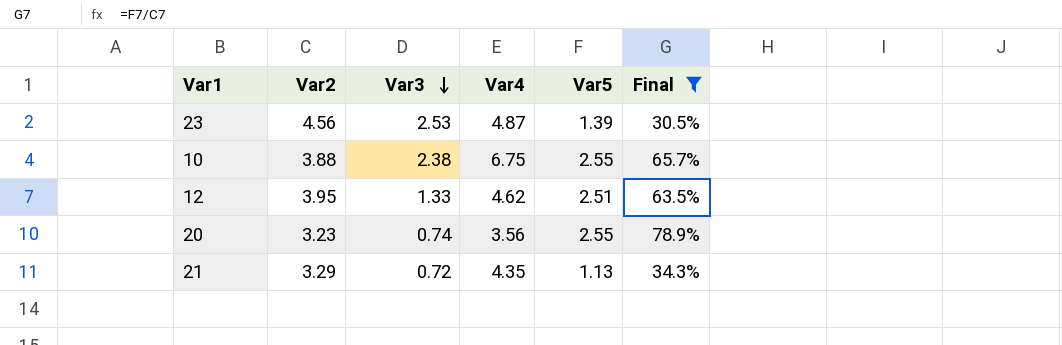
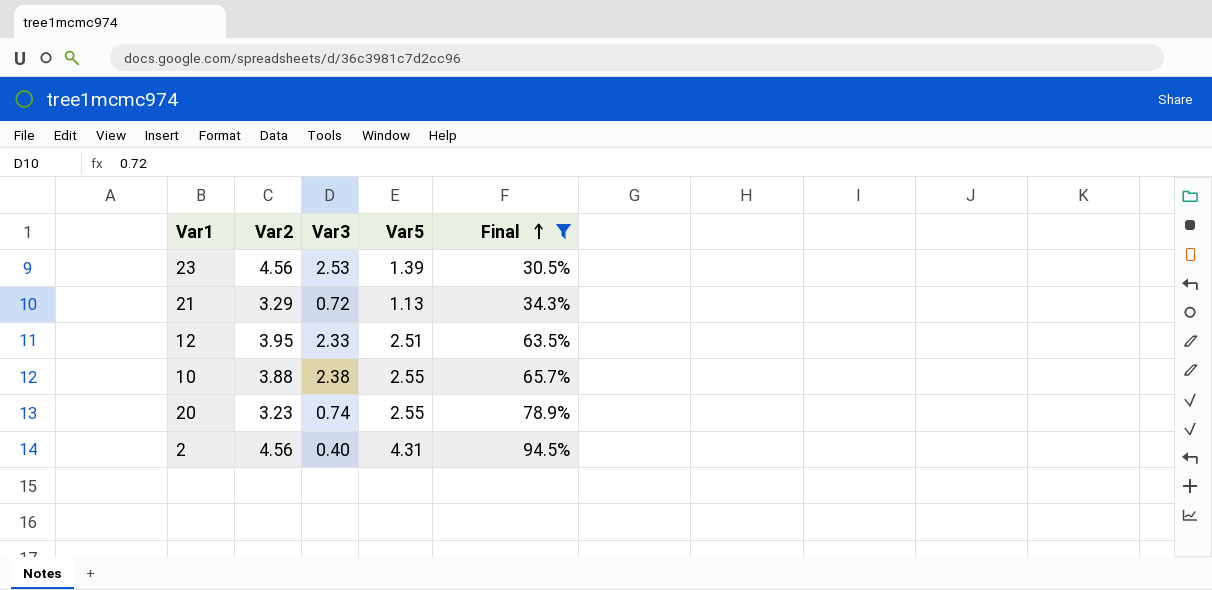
row order: Var3 descending -> Final ascending
column Var4 | position: 4 -> none
12 | Var3: 1.33 -> 2.33
row 2: none -> 4.56 | 0.40 | 4.31 | 94.5%

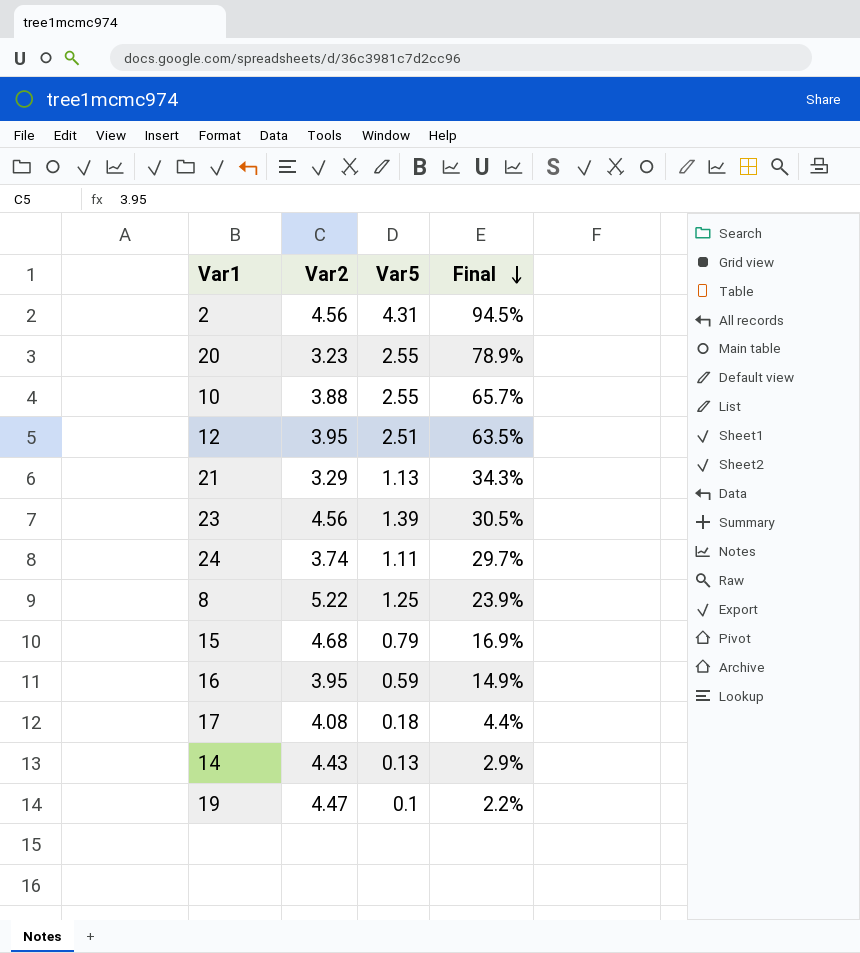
filter: Final >= 30.5% -> none
row order: Final ascending -> Final descending
column Var3 | position: 3 -> none

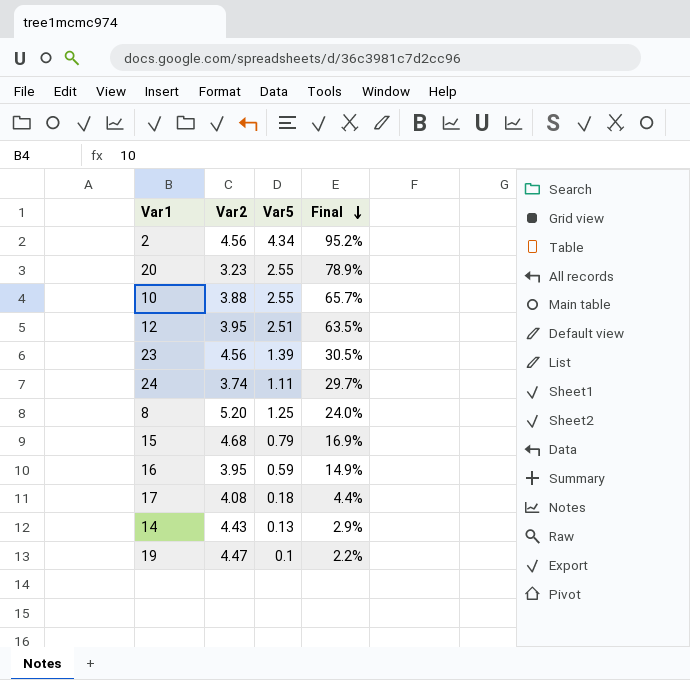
row 21: 3.29 | 1.13 | 34.3% -> none
2 | Var5: 4.31 -> 4.34
2 | Final: 94.5% -> 95.2%
8 | Var2: 5.22 -> 5.20
8 | Final: 23.9% -> 24.0%

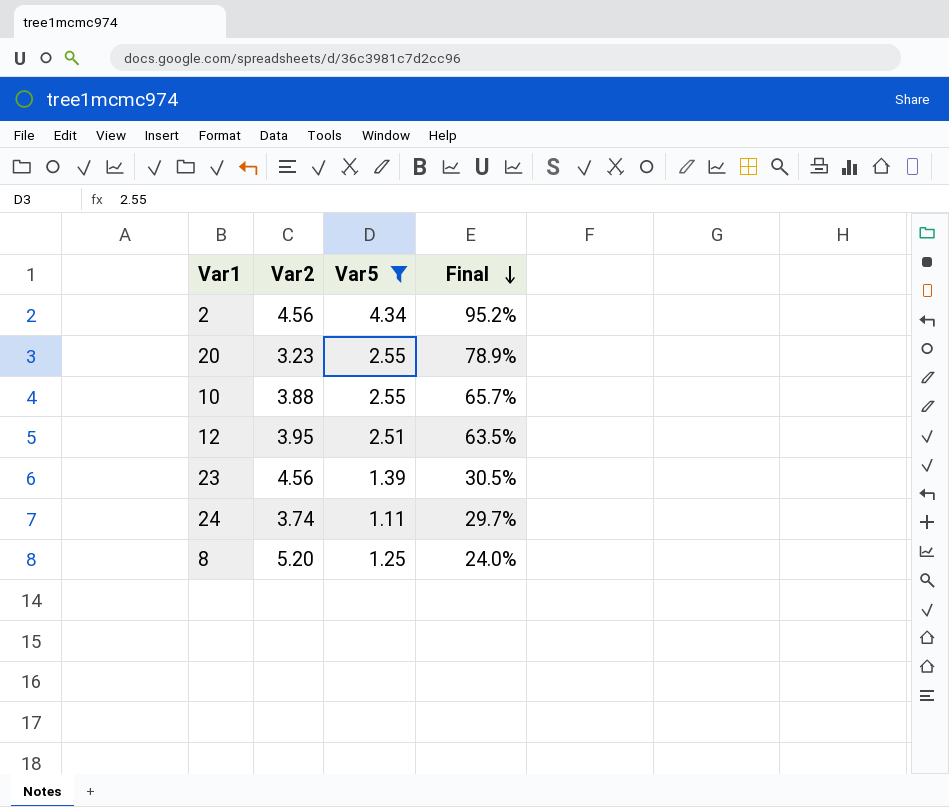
filter: none -> Var5 >= 1.11

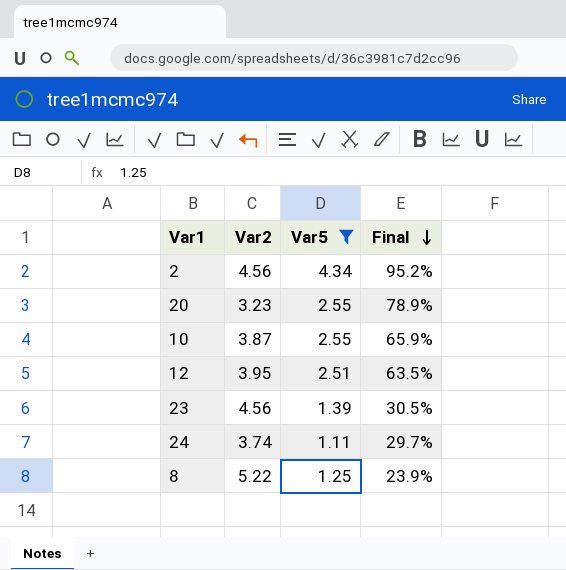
10 | Var2: 3.88 -> 3.87
10 | Final: 65.7% -> 65.9%
8 | Var2: 5.20 -> 5.22
8 | Final: 24.0% -> 23.9%

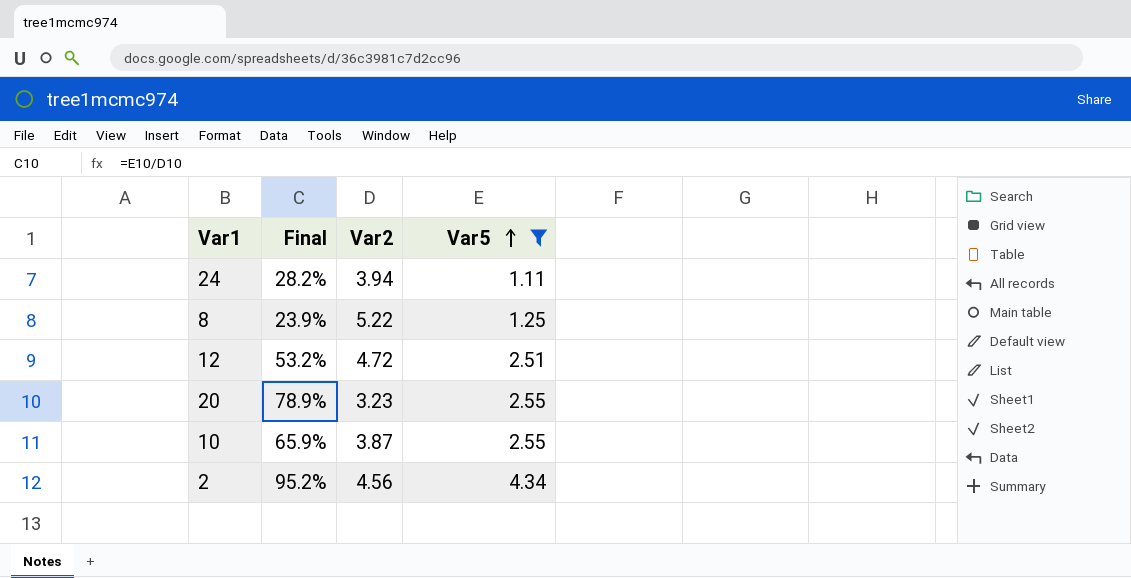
row order: Final descending -> Var5 ascending
column Final | position: 4 -> 2
row 23: 4.56 | 1.39 | 30.5% -> none
24 | Final: 29.7% -> 28.2%
24 | Var2: 3.74 -> 3.94
12 | Final: 63.5% -> 53.2%
12 | Var2: 3.95 -> 4.72

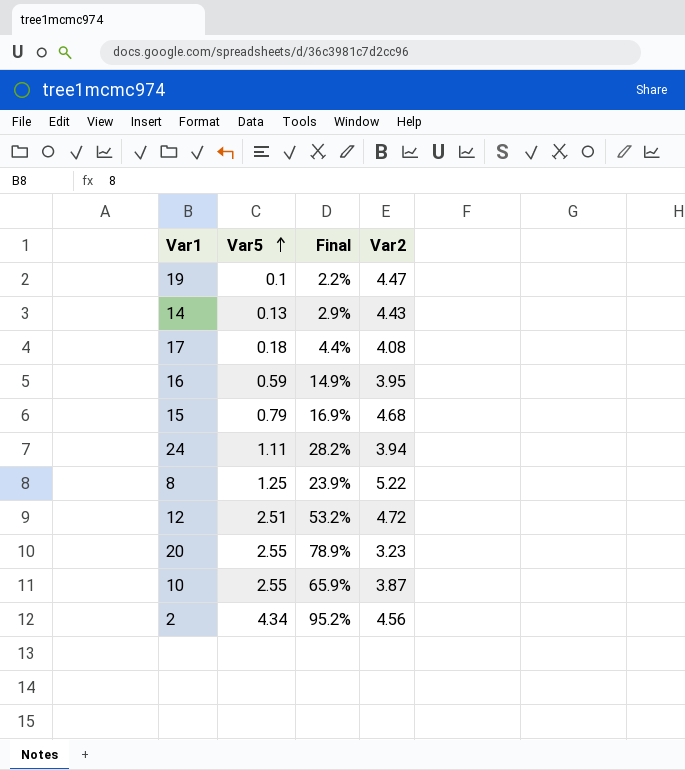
filter: Var5 >= 1.11 -> none
column Var5 | position: 4 -> 2

